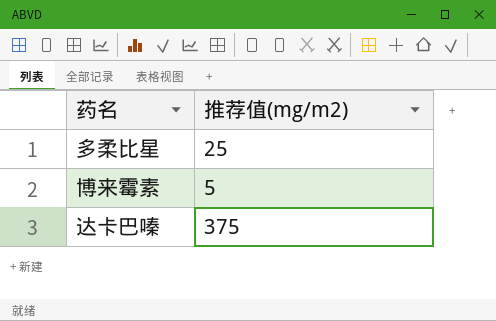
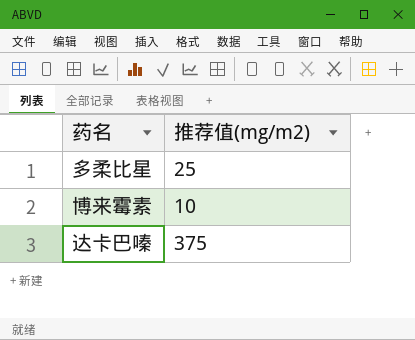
博来霉素 | 推荐值(mg/m2): 5 -> 10

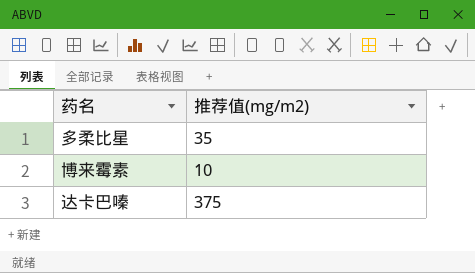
多柔比星 | 推荐值(mg/m2): 25 -> 35

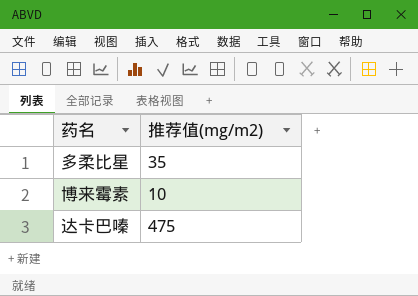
达卡巴嗪 | 推荐值(mg/m2): 375 -> 475

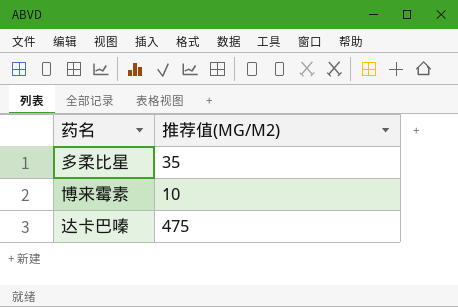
column name: 推荐值(mg/m2) -> 推荐值(MG/M2)

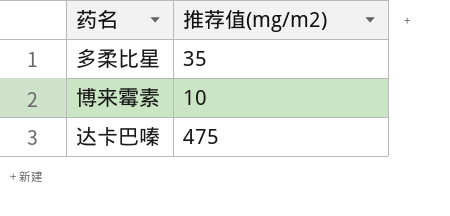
column name: 推荐值(MG/M2) -> 推荐值(mg/m2)

